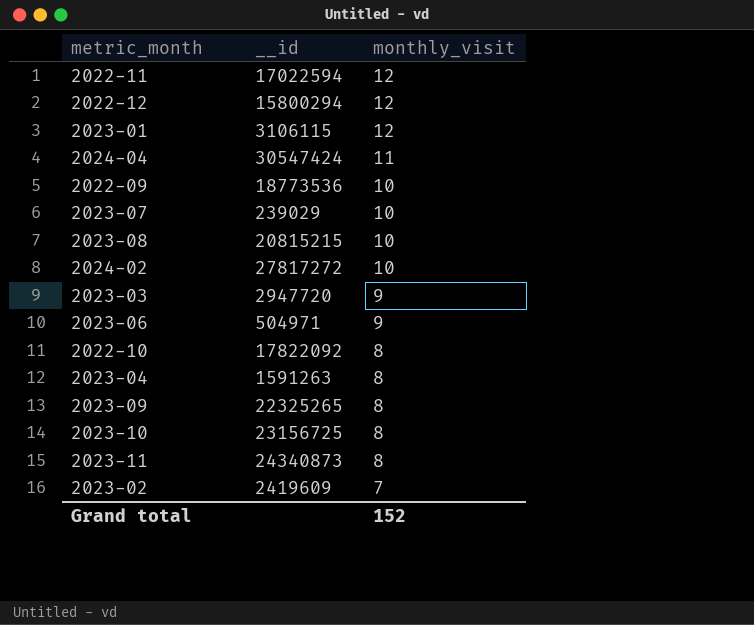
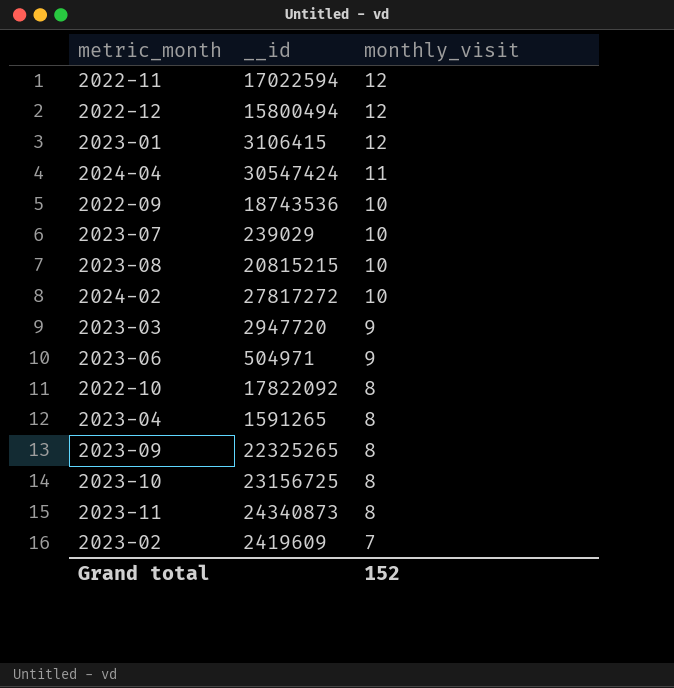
2022-12 | __id: 15800294 -> 15800494
2023-01 | __id: 3106115 -> 3106415
2022-09 | __id: 18773536 -> 18743536
2023-04 | __id: 1591263 -> 1591265

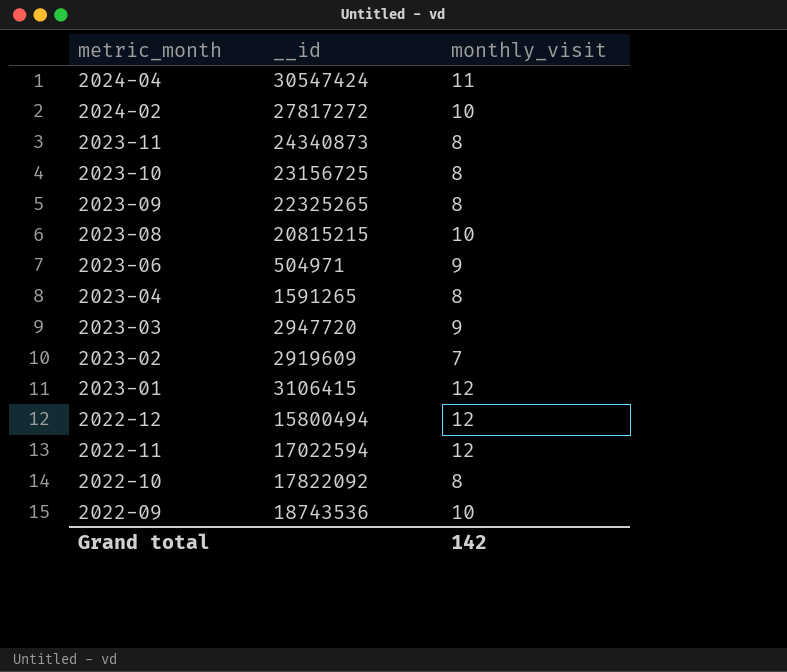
row order: monthly_visit descending -> metric_month descending
row 2023-07: 239029 | 10 -> none
2023-02 | __id: 2419609 -> 2919609
Grand total | monthly_visit: 152 -> 142

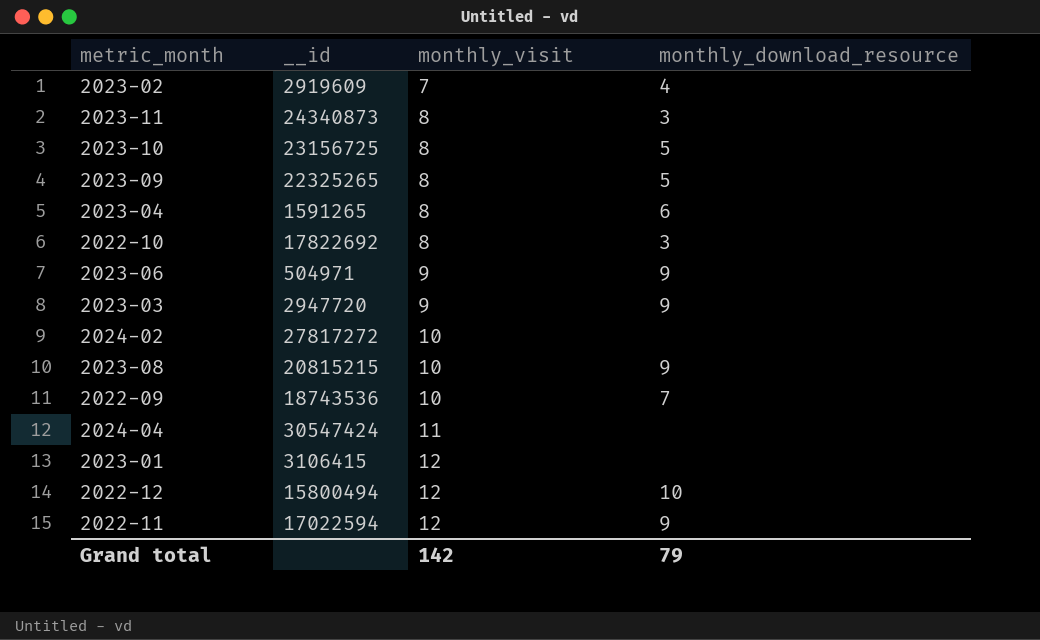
row order: metric_month descending -> monthly_visit ascending
column monthly_download_resource | position: none -> 4
2022-10 | __id: 17822092 -> 17822692

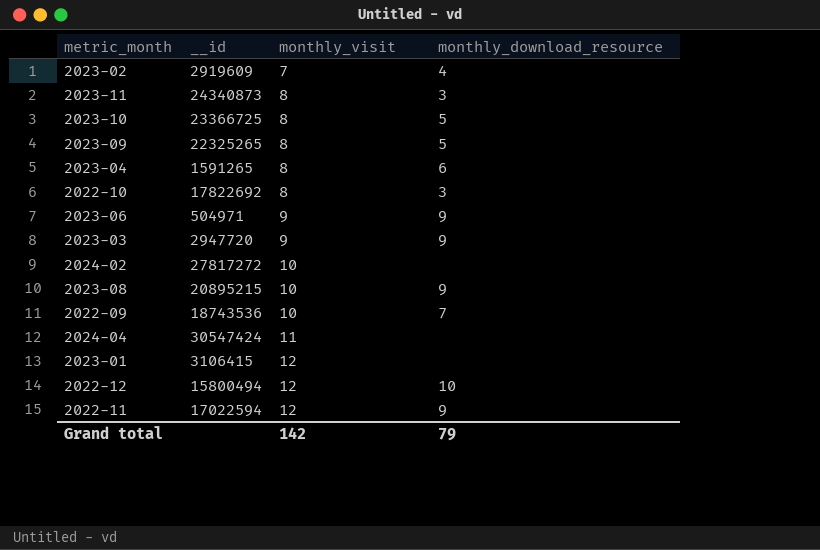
2023-10 | __id: 23156725 -> 23366725
2023-08 | __id: 20815215 -> 20895215

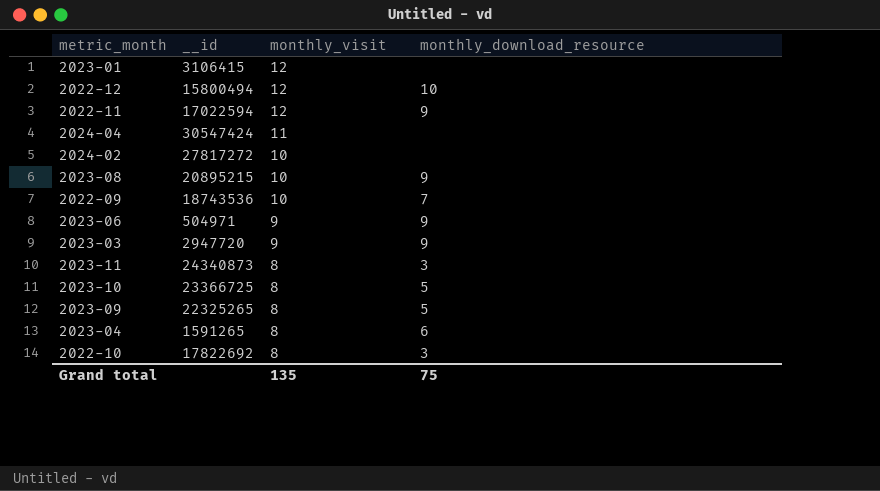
row order: monthly_visit ascending -> monthly_visit descending
row 2023-02: 2919609 | 7 | 4 -> none
Grand total | monthly_visit: 142 -> 135
Grand total | monthly_download_resource: 79 -> 75

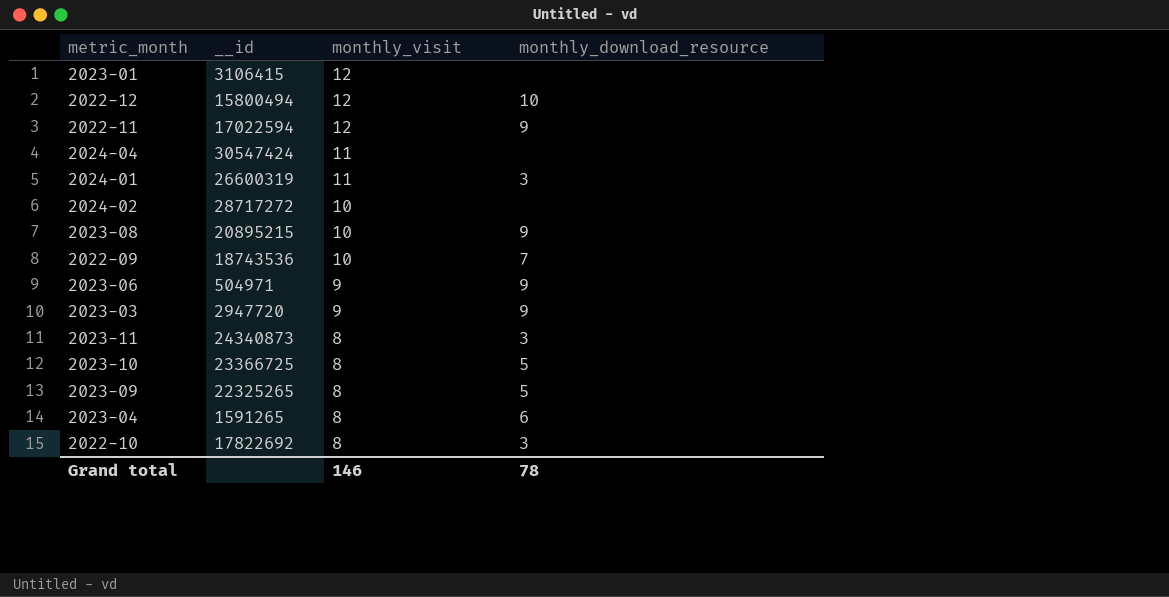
row 2024-01: none -> 26600319 | 11 | 3
2024-02 | __id: 27817272 -> 28717272
Grand total | monthly_visit: 135 -> 146
Grand total | monthly_download_resource: 75 -> 78

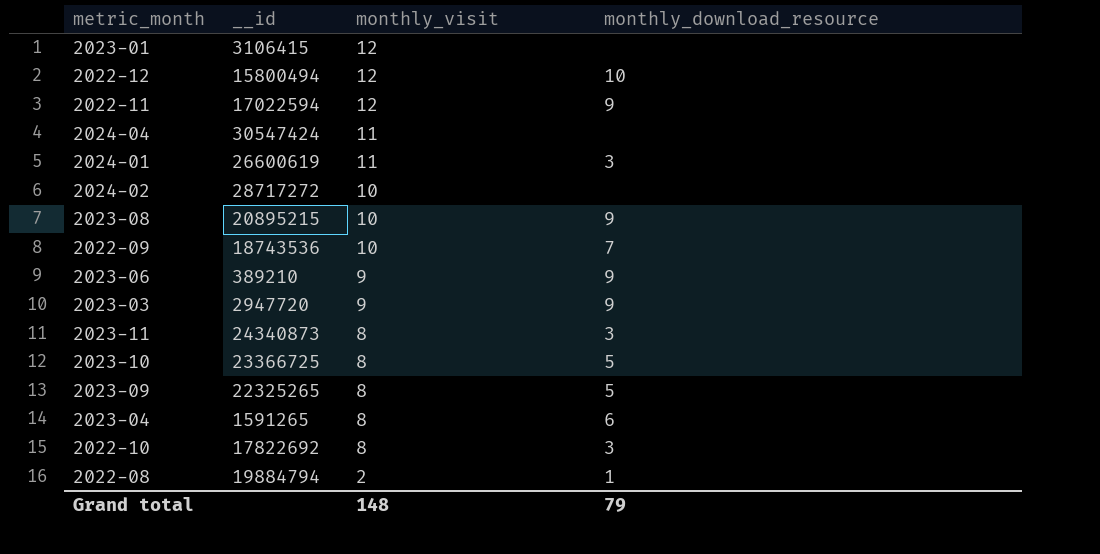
2024-01 | __id: 26600319 -> 26600619
2023-06 | __id: 504971 -> 389210
row 2022-08: none -> 19884794 | 2 | 1
Grand total | monthly_visit: 146 -> 148
Grand total | monthly_download_resource: 78 -> 79

